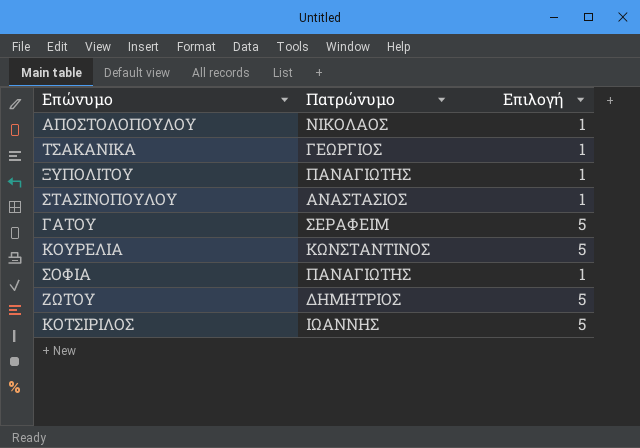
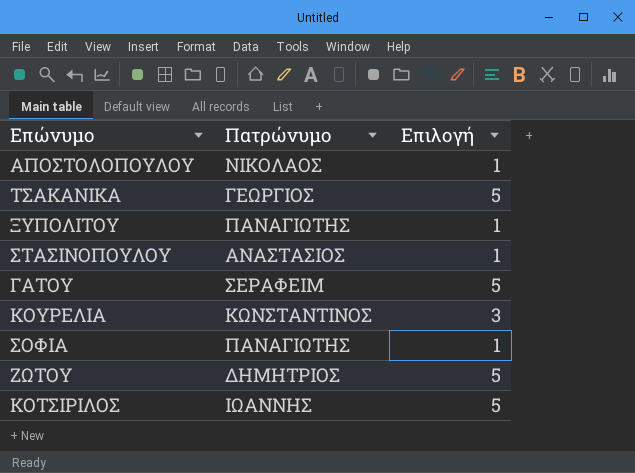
ΤΣΑΚΑΝΙΚΑ | Επιλογή: 1 -> 5
ΚΟΥΡΕΛΙΑ | Επιλογή: 5 -> 3

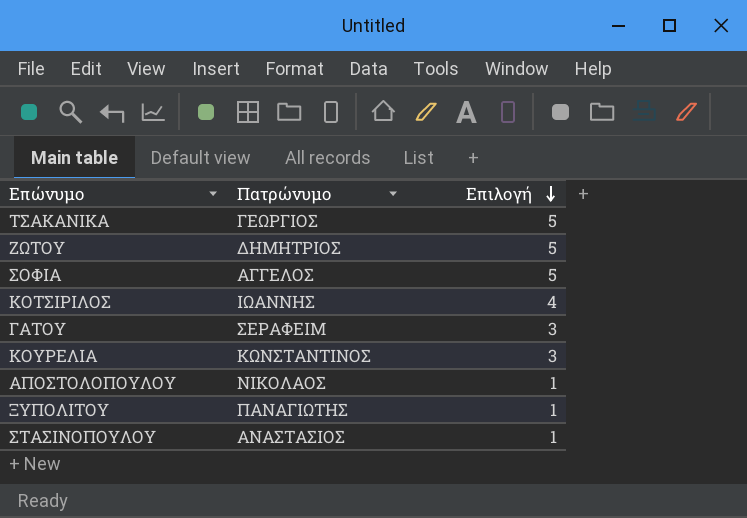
row order: none -> Επιλογή descending
ΣΟΦΙΑ | Πατρώνυμο: ΠΑΝΑΓΙΩΤΗΣ -> ΑΓΓΕΛΟΣ
ΣΟΦΙΑ | Επιλογή: 1 -> 5
ΚΟΤΣΙΡΙΛΟΣ | Επιλογή: 5 -> 4
ΓΑΤΟΥ | Επιλογή: 5 -> 3

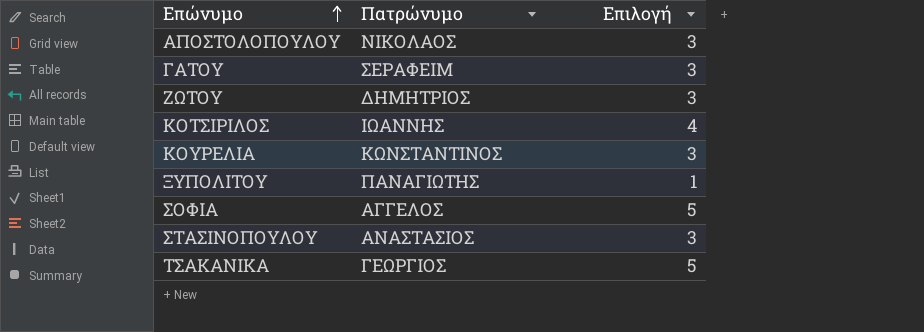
row order: Επιλογή descending -> Επώνυμο ascending
ΑΠΟΣΤΟΛΟΠΟΥΛΟΥ | Επιλογή: 1 -> 3
ΖΩΤΟΥ | Επιλογή: 5 -> 3
ΣΤΑΣΙΝΟΠΟΥΛΟΥ | Επιλογή: 1 -> 3

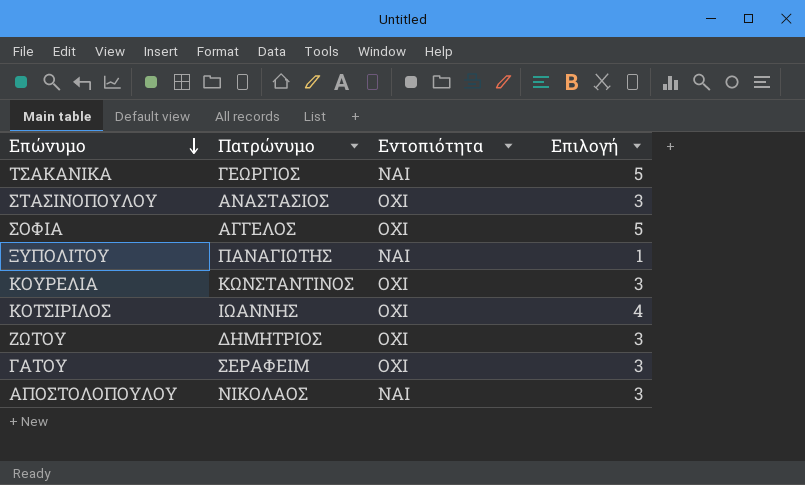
row order: Επώνυμο ascending -> Επώνυμο descending
column Εντοπιότητα | position: none -> 3

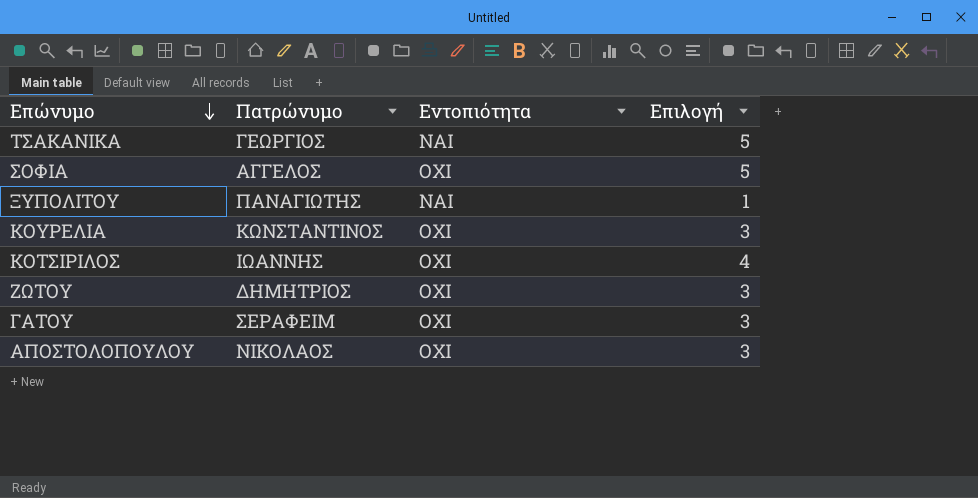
row ΣΤΑΣΙΝΟΠΟΥΛΟΥ: ΑΝΑΣΤΑΣΙΟΣ | ΟΧΙ | 3 -> none
ΑΠΟΣΤΟΛΟΠΟΥΛΟΥ | Εντοπιότητα: ΝΑΙ -> ΟΧΙ

